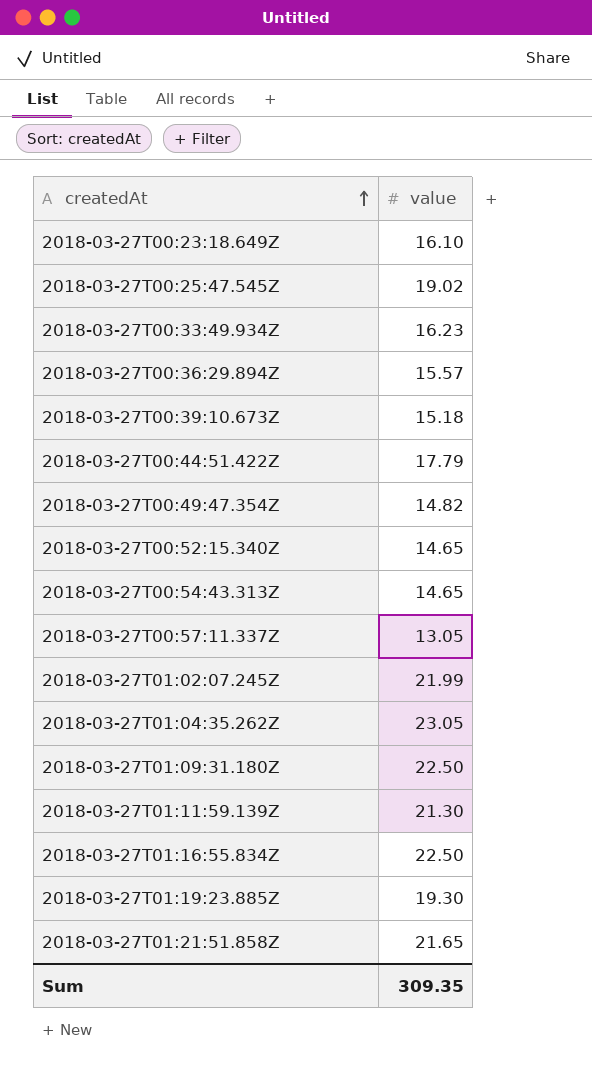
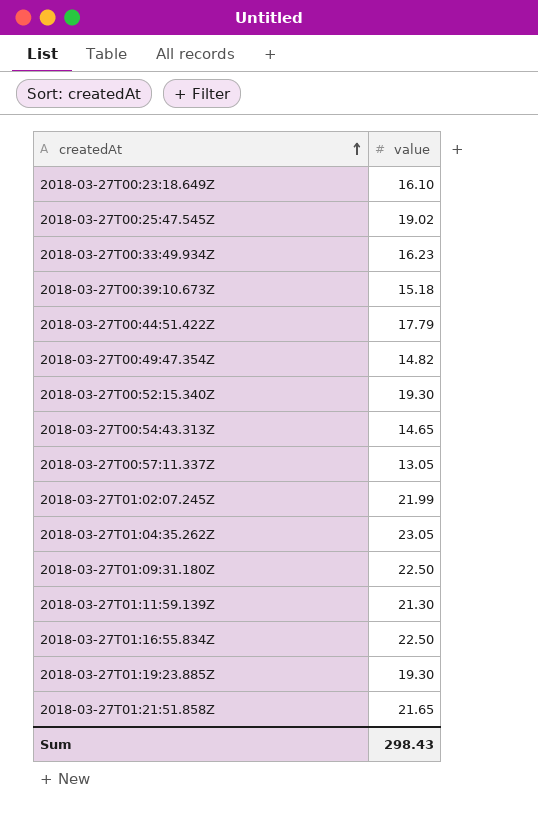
row 2018-03-27T00:36:29.894Z: 15.57 -> none
2018-03-27T00:52:15.340Z | value: 14.65 -> 19.30
Sum | value: 309.35 -> 298.43

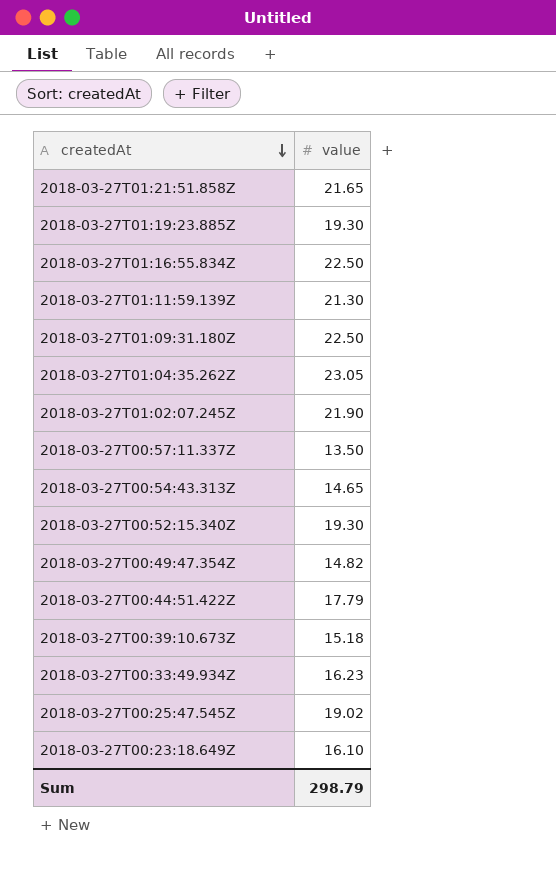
row order: createdAt ascending -> createdAt descending
2018-03-27T01:02:07.245Z | value: 21.99 -> 21.90
2018-03-27T00:57:11.337Z | value: 13.05 -> 13.50
Sum | value: 298.43 -> 298.79

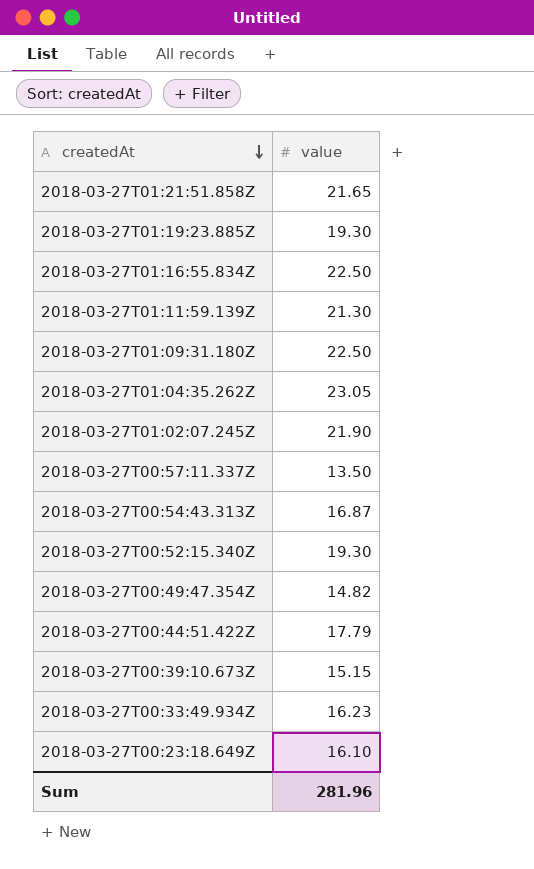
row 2018-03-27T00:25:47.545Z: 19.02 -> none
2018-03-27T00:54:43.313Z | value: 14.65 -> 16.87
2018-03-27T00:39:10.673Z | value: 15.18 -> 15.15
Sum | value: 298.79 -> 281.96

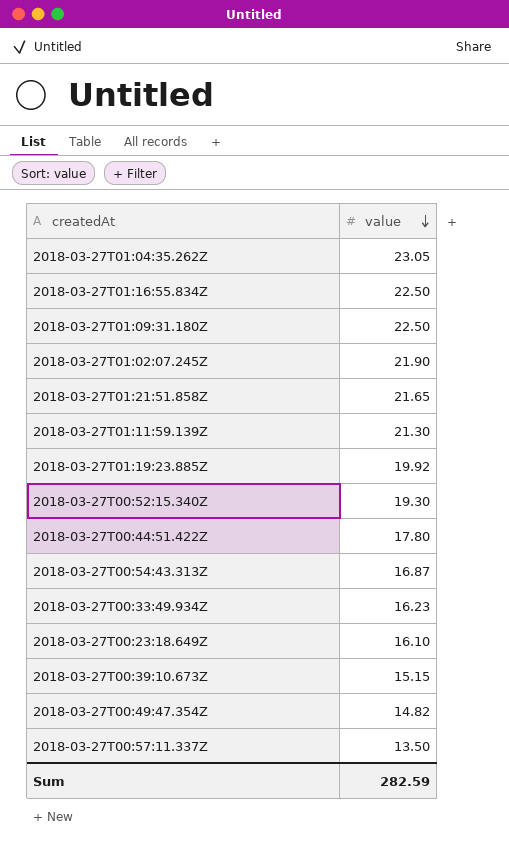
row order: createdAt descending -> value descending
2018-03-27T01:19:23.885Z | value: 19.30 -> 19.92
2018-03-27T00:44:51.422Z | value: 17.79 -> 17.80
Sum | value: 281.96 -> 282.59

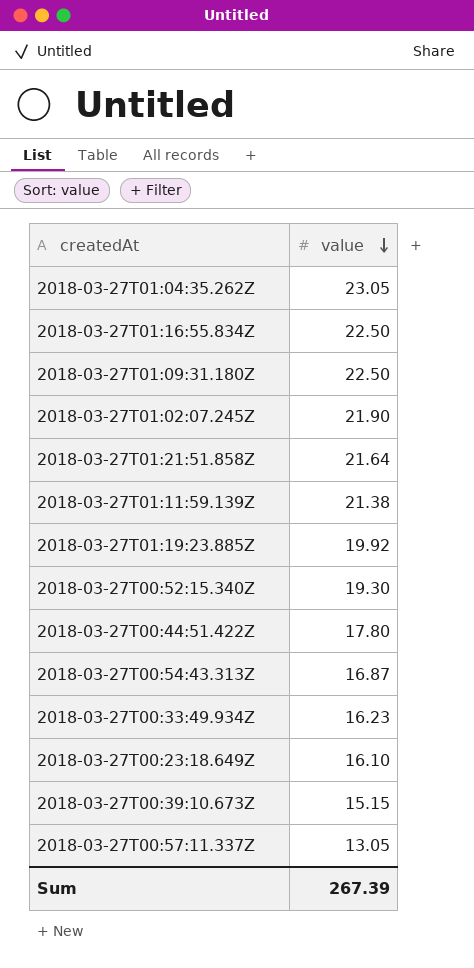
row 2018-03-27T00:49:47.354Z: 14.82 -> none
2018-03-27T01:21:51.858Z | value: 21.65 -> 21.64
2018-03-27T01:11:59.139Z | value: 21.30 -> 21.38
2018-03-27T00:57:11.337Z | value: 13.50 -> 13.05
Sum | value: 282.59 -> 267.39

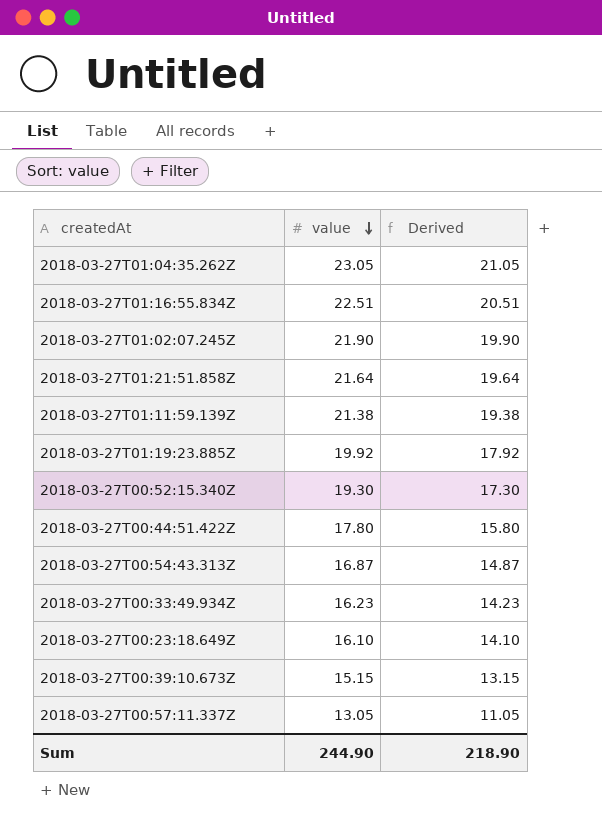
column Derived | formula: none -> [value] - 2
row 2018-03-27T01:09:31.180Z: 22.50 -> none
2018-03-27T01:16:55.834Z | value: 22.50 -> 22.51
Sum | value: 267.39 -> 244.90

